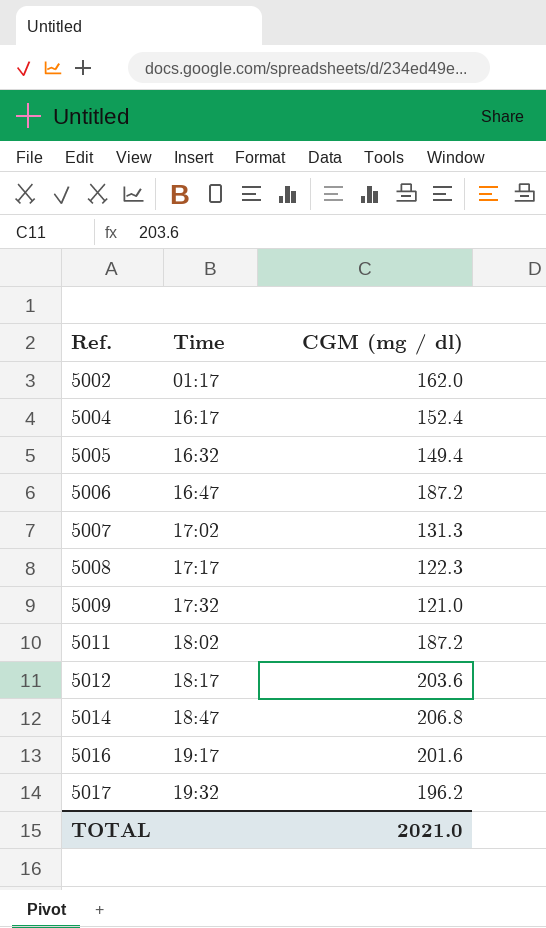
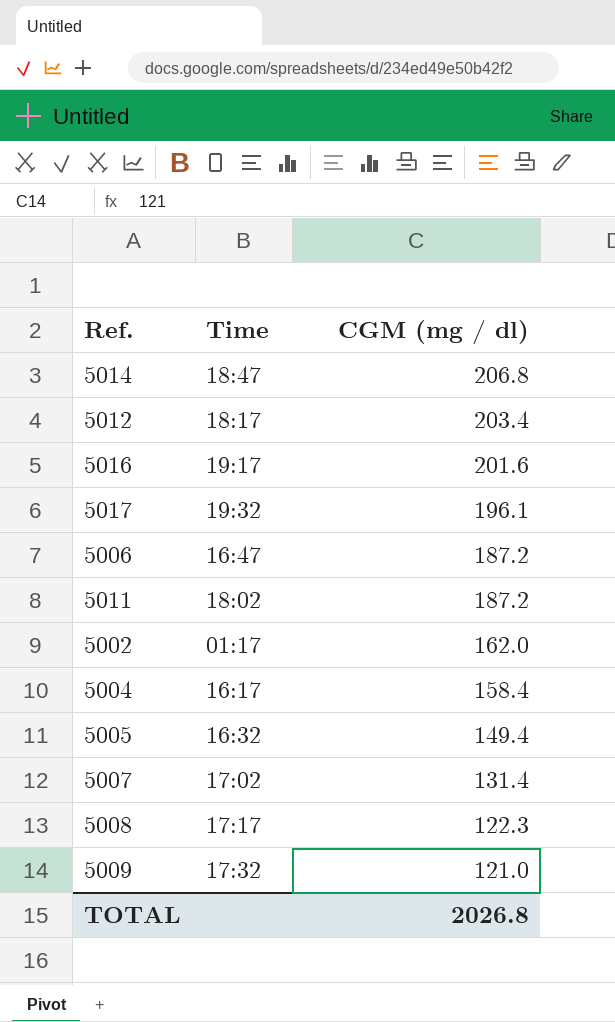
row order: Ref. ascending -> CGM (mg / dl) descending
5012 | CGM (mg / dl): 203.6 -> 203.4
5017 | CGM (mg / dl): 196.2 -> 196.1
5004 | CGM (mg / dl): 152.4 -> 158.4
5007 | CGM (mg / dl): 131.3 -> 131.4
TOTAL | CGM (mg / dl): 2021.0 -> 2026.8

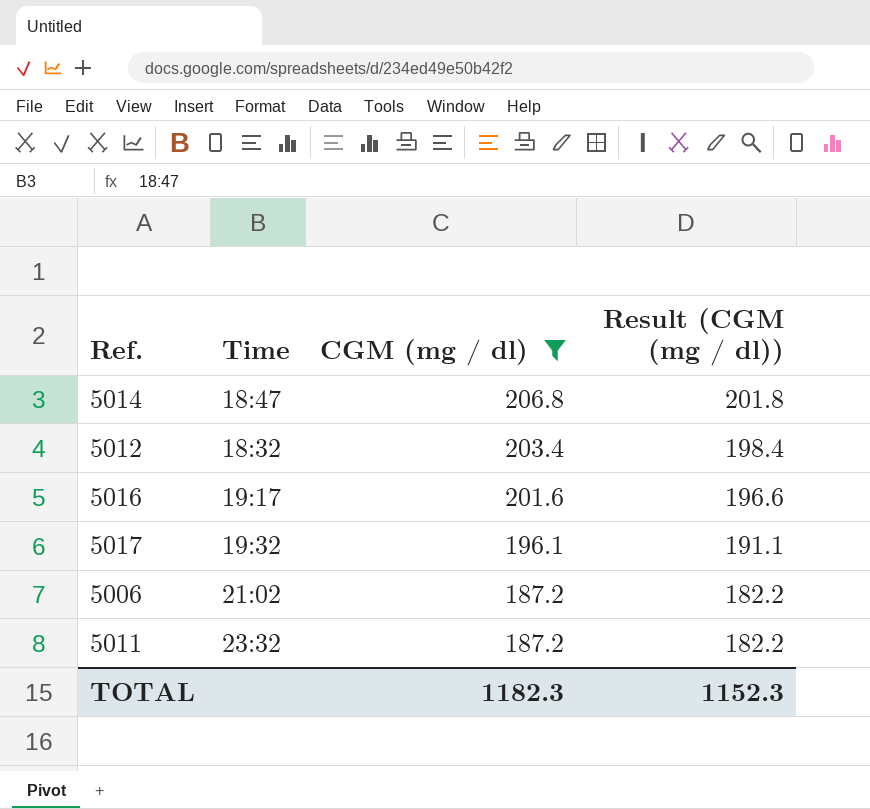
filter: none -> CGM (mg / dl) >= 187.2
column Result (CGM (mg / dl)) | formula: none -> [CGM (mg / dl)] - 5
5012 | Time: 18:17 -> 18:32
5006 | Time: 16:47 -> 21:02
5011 | Time: 18:02 -> 23:32
TOTAL | CGM (mg / dl): 2026.8 -> 1182.3

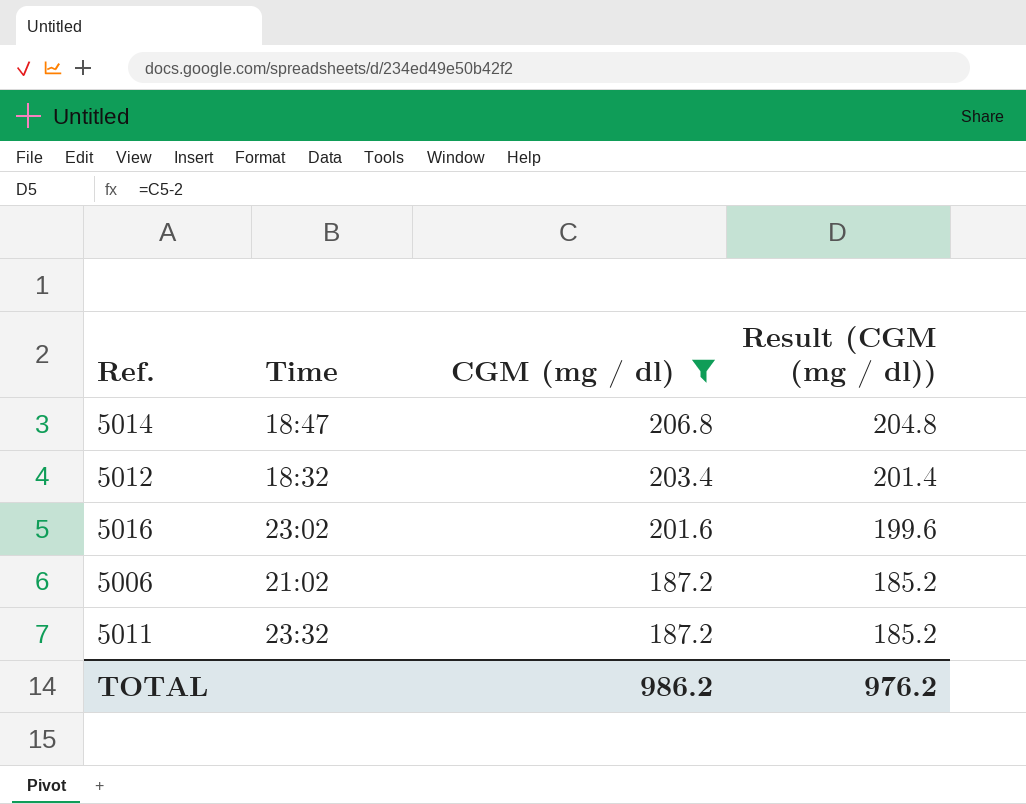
column Result (CGM (mg / dl)) | formula: [CGM (mg / dl)] - 5 -> [CGM (mg / dl)] - 2
row 5017: 19:32 | 196.1 | 191.1 -> none
5016 | Time: 19:17 -> 23:02
TOTAL | CGM (mg / dl): 1182.3 -> 986.2
TOTAL | Result (CGM (mg / dl)): 1152.3 -> 976.2

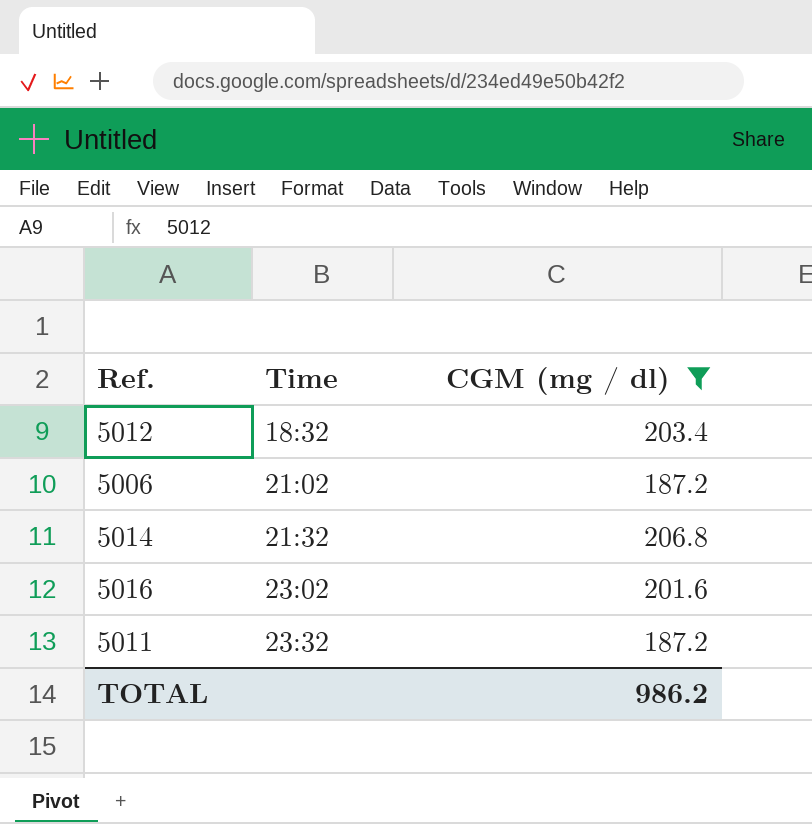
row order: CGM (mg / dl) descending -> Time ascending
column Result (CGM (mg / dl)) | formula: [CGM (mg / dl)] - 2 -> none
5014 | Time: 18:47 -> 21:32

